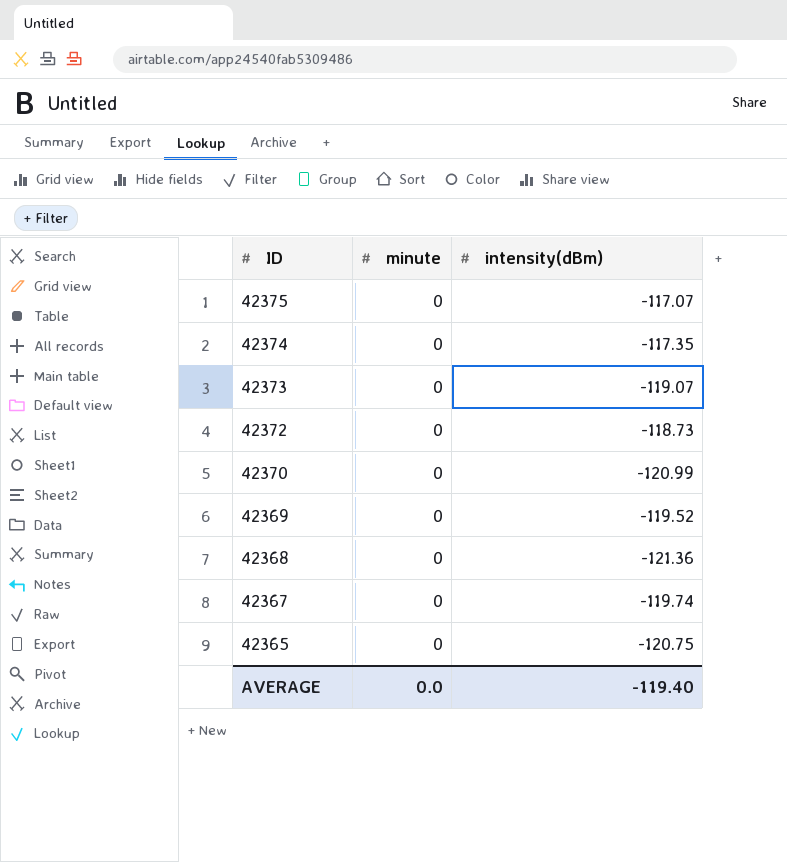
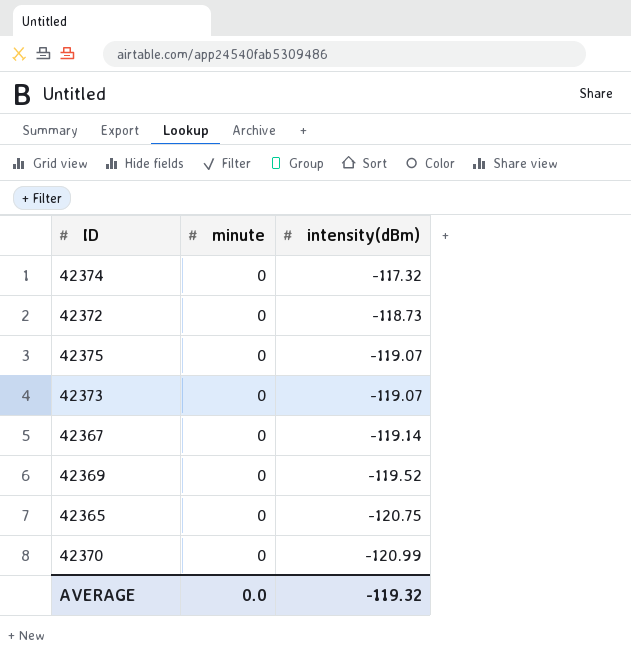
row order: ID descending -> intensity(dBm) descending
row 42368: 0 | -121.36 -> none
42374 | intensity(dBm): -117.35 -> -117.32
42375 | intensity(dBm): -117.07 -> -119.07
42367 | intensity(dBm): -119.74 -> -119.14
AVERAGE | intensity(dBm): -119.40 -> -119.32

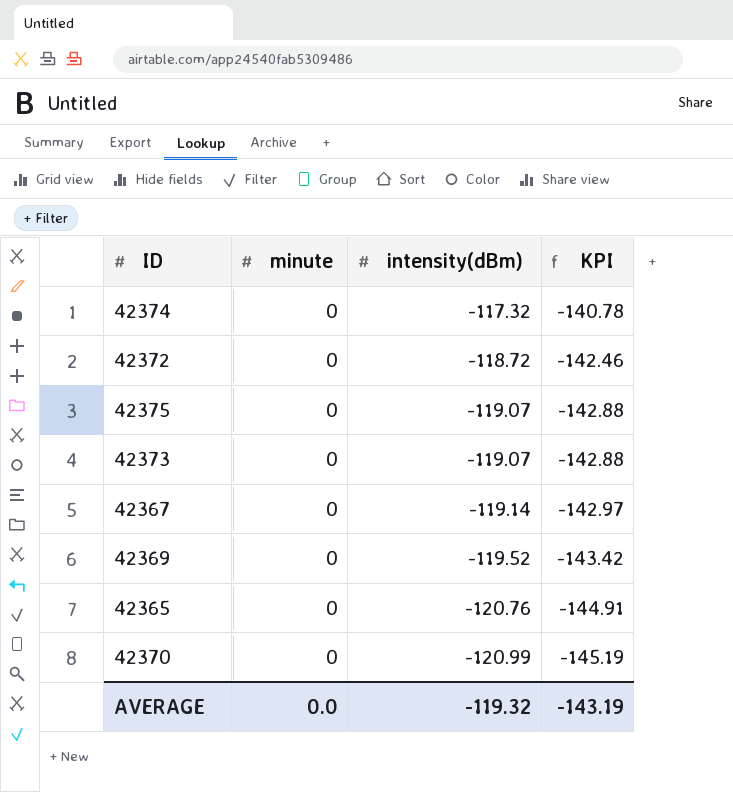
column KPI | formula: none -> [intensity(dBm)] * 1.2
42372 | intensity(dBm): -118.73 -> -118.72
42365 | intensity(dBm): -120.75 -> -120.76

